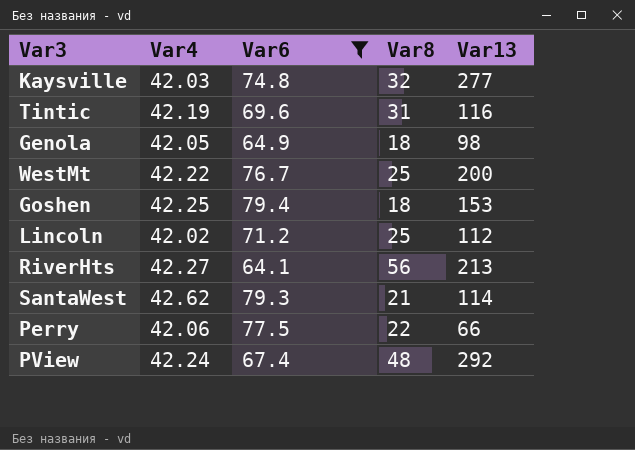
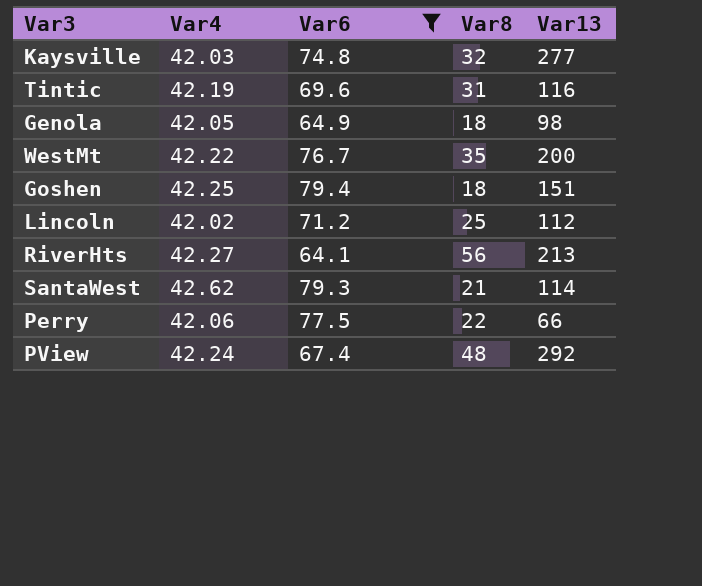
WestMt | Var8: 25 -> 35
Goshen | Var13: 153 -> 151

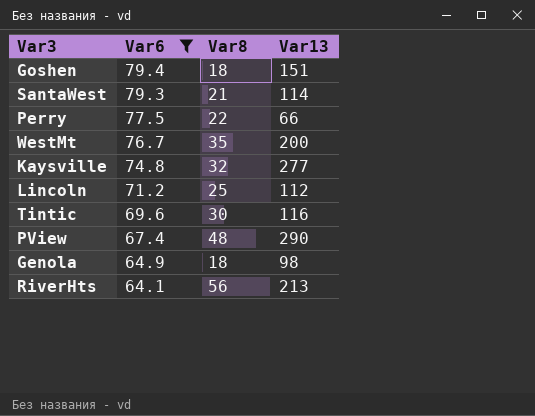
row order: none -> Var6 descending
column Var4 | position: 2 -> none
Tintic | Var8: 31 -> 30
PView | Var13: 292 -> 290

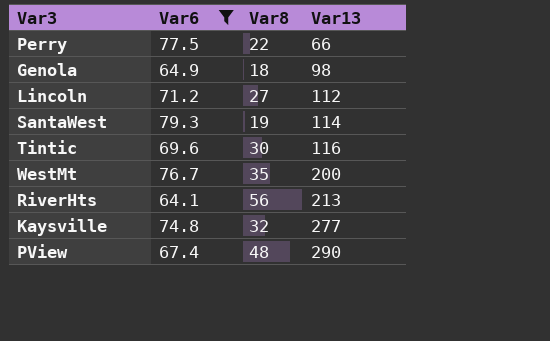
row order: Var6 descending -> Var13 ascending
row Goshen: 79.4 | 18 | 151 -> none
Lincoln | Var8: 25 -> 27
SantaWest | Var8: 21 -> 19

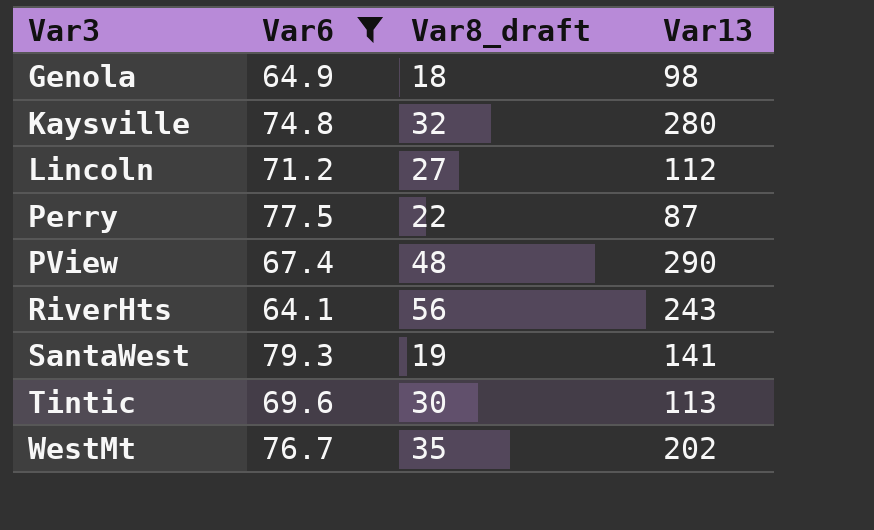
row order: Var13 ascending -> Var3 ascending
column name: Var8 -> Var8_draft
Kaysville | Var13: 277 -> 280
Perry | Var13: 66 -> 87
RiverHts | Var13: 213 -> 243
SantaWest | Var13: 114 -> 141
Tintic | Var13: 116 -> 113
WestMt | Var13: 200 -> 202

